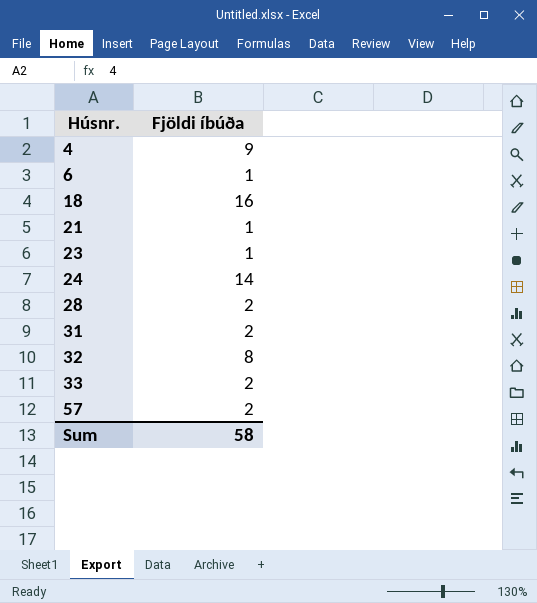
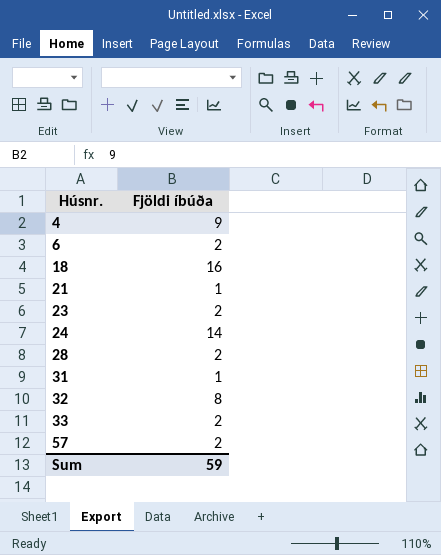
6 | Fjöldi íbúða: 1 -> 2
23 | Fjöldi íbúða: 1 -> 2
31 | Fjöldi íbúða: 2 -> 1
Sum | Fjöldi íbúða: 58 -> 59

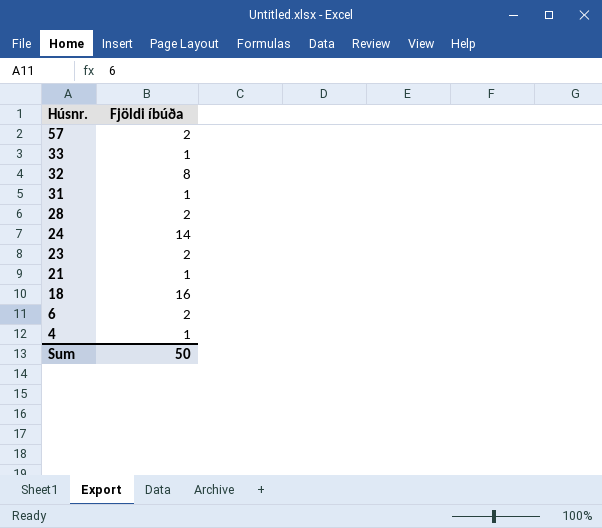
row order: Húsnr. ascending -> Húsnr. descending
33 | Fjöldi íbúða: 2 -> 1
4 | Fjöldi íbúða: 9 -> 1
Sum | Fjöldi íbúða: 59 -> 50

